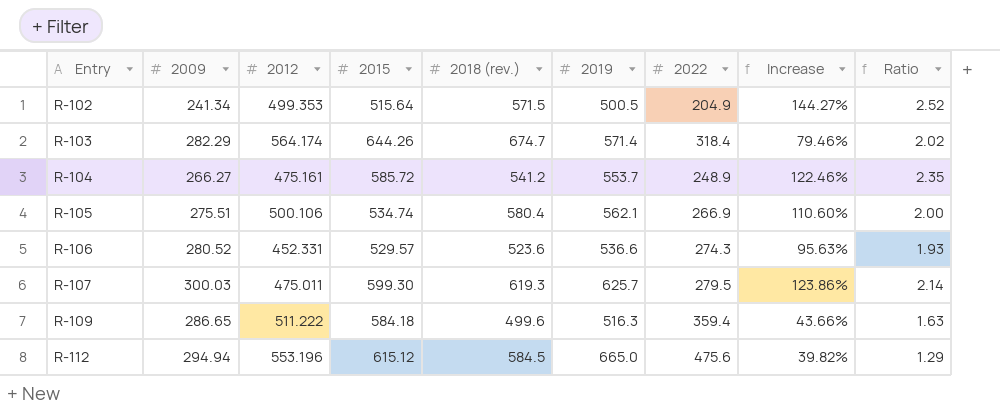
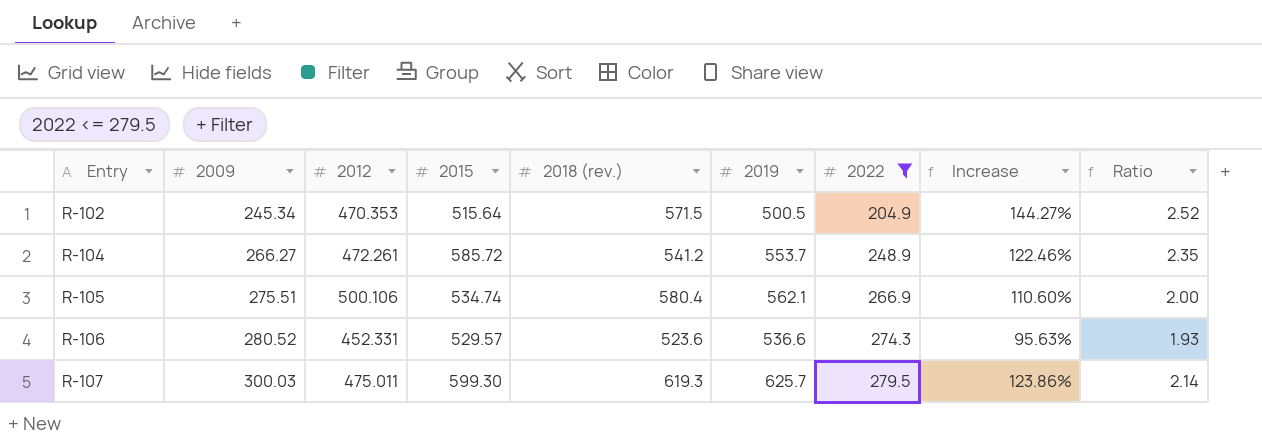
filter: none -> 2022 <= 279.5
R-102 | 2009: 241.34 -> 245.34
R-102 | 2012: 499.353 -> 470.353
R-104 | 2012: 475.161 -> 472.261

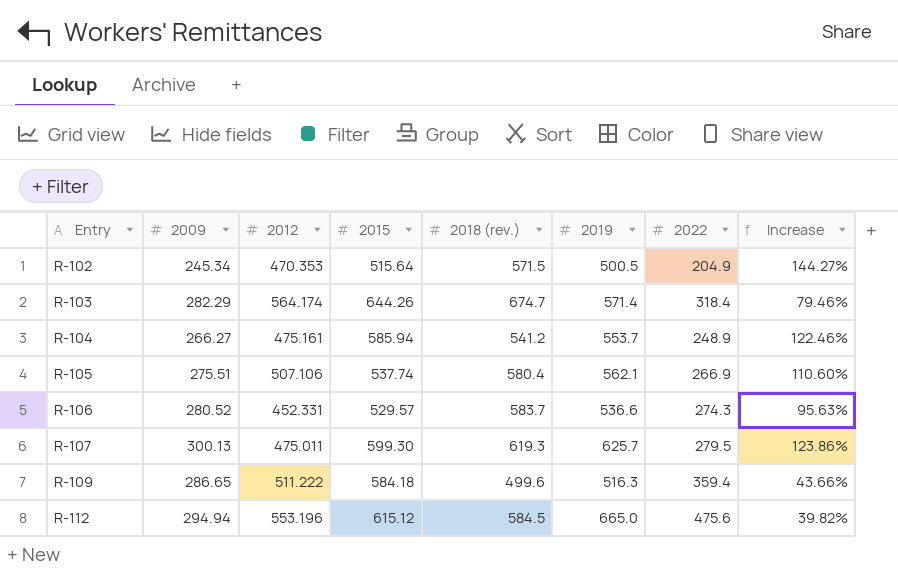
filter: 2022 <= 279.5 -> none
column Ratio | formula: [2015] / [2022] -> none
R-104 | 2012: 472.261 -> 475.161
R-104 | 2015: 585.72 -> 585.94
R-105 | 2012: 500.106 -> 507.106
R-105 | 2015: 534.74 -> 537.74
R-106 | 2018 (rev.): 523.6 -> 583.7
R-107 | 2009: 300.03 -> 300.13

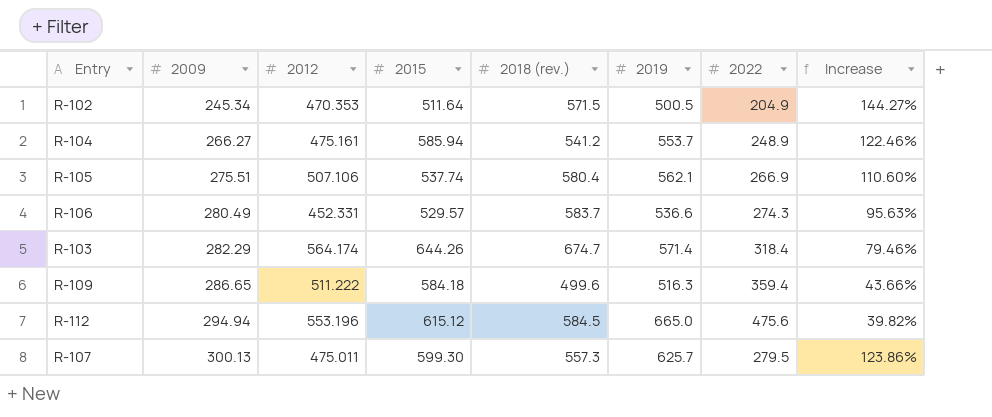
row order: Entry ascending -> 2009 ascending
R-102 | 2015: 515.64 -> 511.64
R-106 | 2009: 280.52 -> 280.49
R-107 | 2018 (rev.): 619.3 -> 557.3

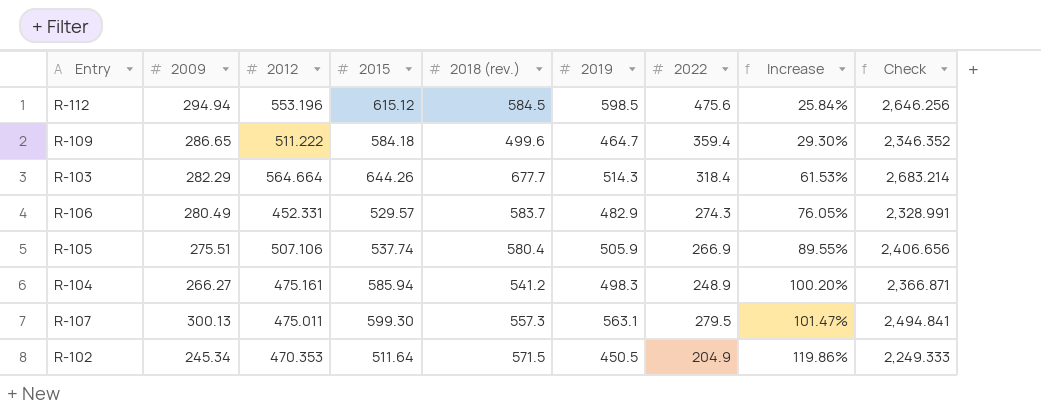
row order: 2009 ascending -> Increase ascending
column Check | formula: none -> [2009] + [2012] + [2015] + [2018 (rev.)] + [2019]
R-112 | 2019: 665.0 -> 598.5
R-112 | Increase: 39.82% -> 25.84%
R-109 | 2019: 516.3 -> 464.7
R-109 | Increase: 43.66% -> 29.30%
R-103 | 2012: 564.174 -> 564.664
R-103 | 2018 (rev.): 674.7 -> 677.7
R-103 | 2019: 571.4 -> 514.3
R-103 | Increase: 79.46% -> 61.53%
R-106 | 2019: 536.6 -> 482.9
R-106 | Increase: 95.63% -> 76.05%
R-105 | 2019: 562.1 -> 505.9
R-105 | Increase: 110.60% -> 89.55%
R-104 | 2019: 553.7 -> 498.3
R-104 | Increase: 122.46% -> 100.20%
R-107 | 2019: 625.7 -> 563.1
R-107 | Increase: 123.86% -> 101.47%
R-102 | 2019: 500.5 -> 450.5
R-102 | Increase: 144.27% -> 119.86%

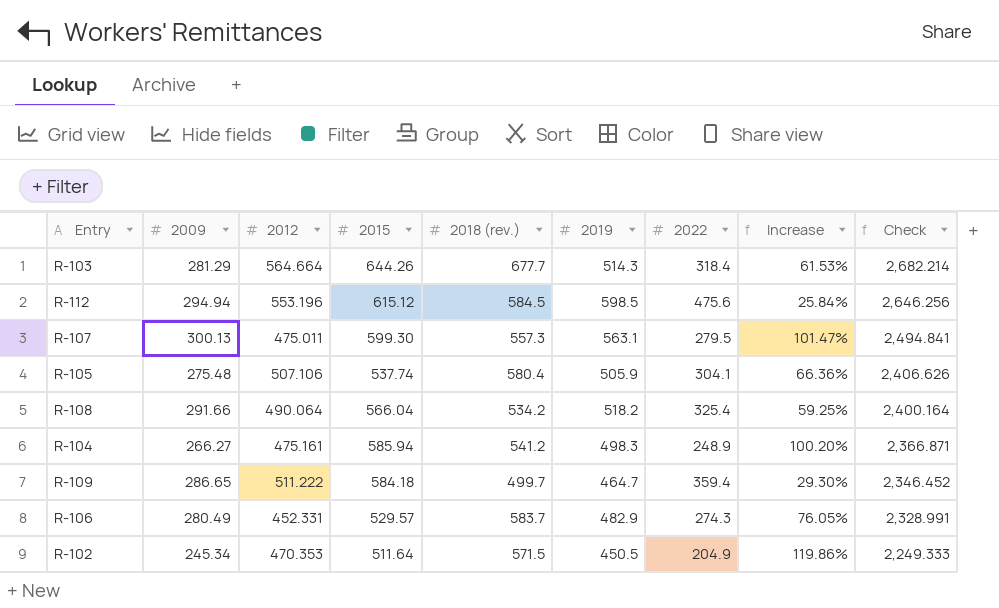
row order: Increase ascending -> Check descending
R-103 | 2009: 282.29 -> 281.29
R-103 | Check: 2,683.214 -> 2,682.214
R-105 | 2009: 275.51 -> 275.48
R-105 | 2022: 266.9 -> 304.1
R-105 | Increase: 89.55% -> 66.36%
R-105 | Check: 2,406.656 -> 2,406.626
row R-108: none -> 291.66 | 490.064 | 566.04 | 534.2 | 518.2 | 325.4 | 59.25% | 2,400.164
R-109 | 2018 (rev.): 499.6 -> 499.7
R-109 | Check: 2,346.352 -> 2,346.452

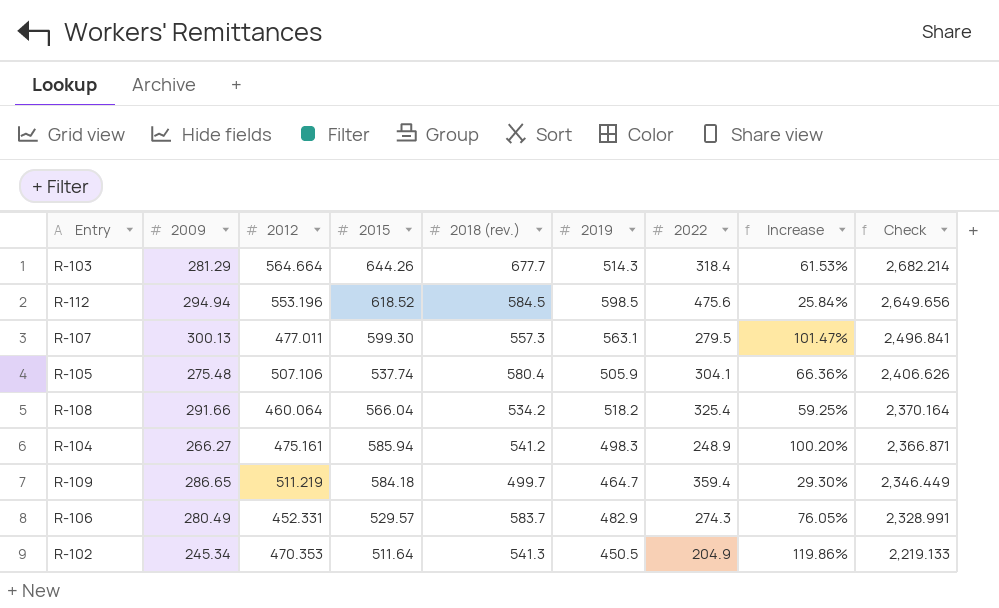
R-112 | 2015: 615.12 -> 618.52
R-112 | Check: 2,646.256 -> 2,649.656
R-107 | 2012: 475.011 -> 477.011
R-107 | Check: 2,494.841 -> 2,496.841
R-108 | 2012: 490.064 -> 460.064
R-108 | Check: 2,400.164 -> 2,370.164
R-109 | 2012: 511.222 -> 511.219
R-109 | Check: 2,346.452 -> 2,346.449
R-102 | 2018 (rev.): 571.5 -> 541.3
R-102 | Check: 2,249.333 -> 2,219.133

